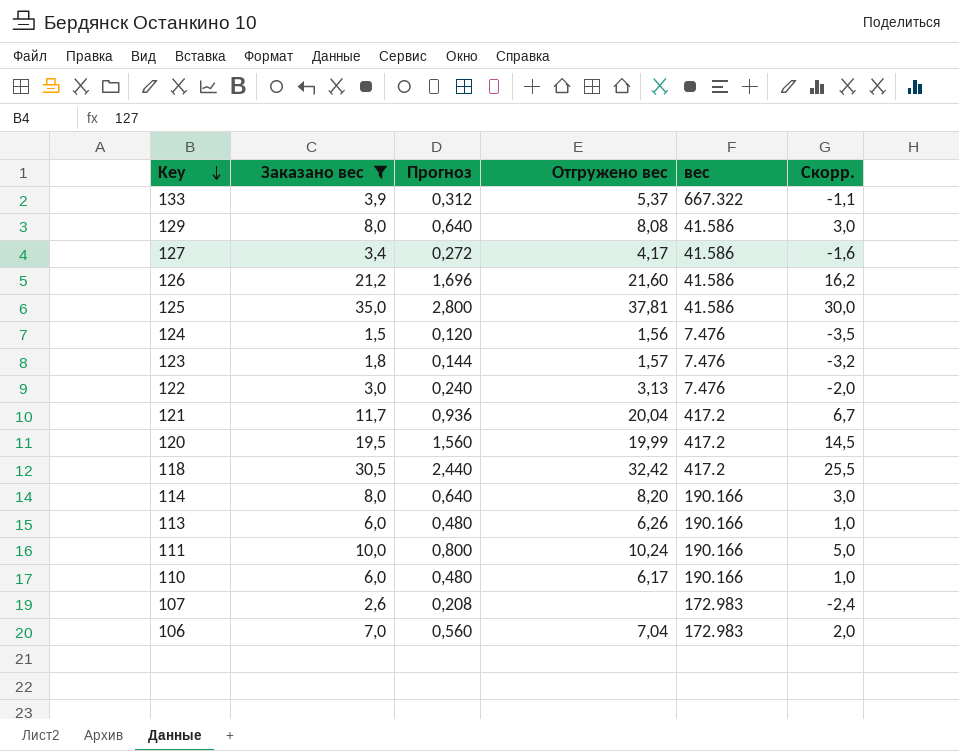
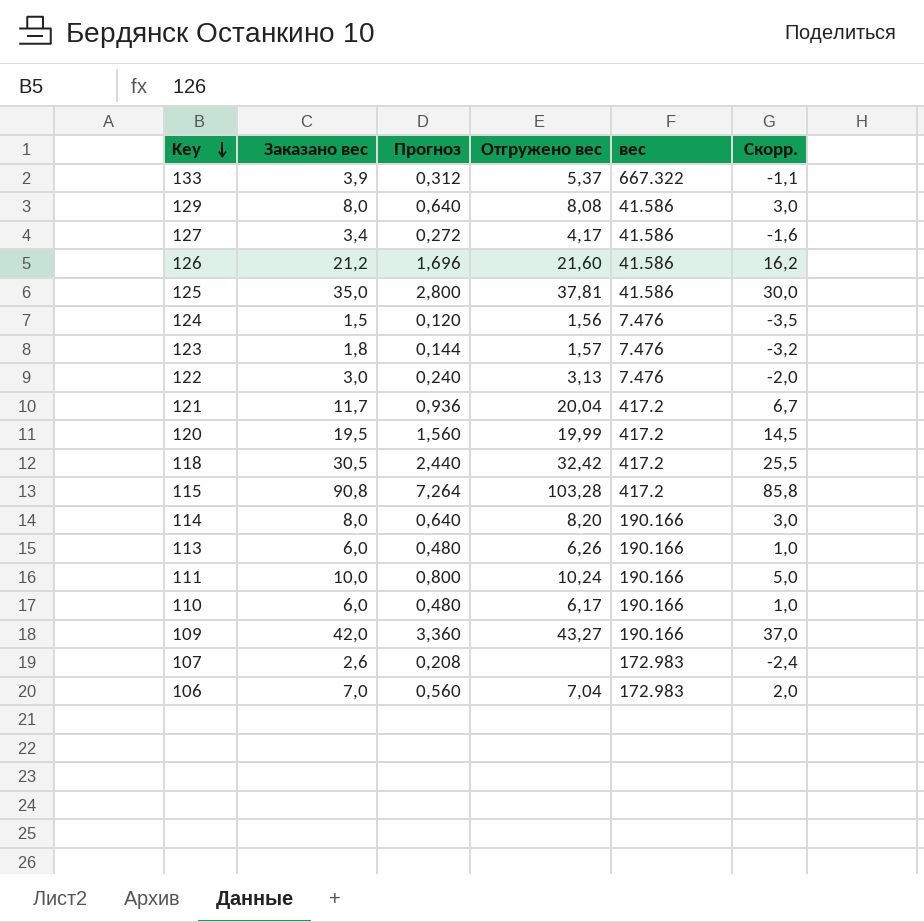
filter: Заказано вес <= 35,0 -> none

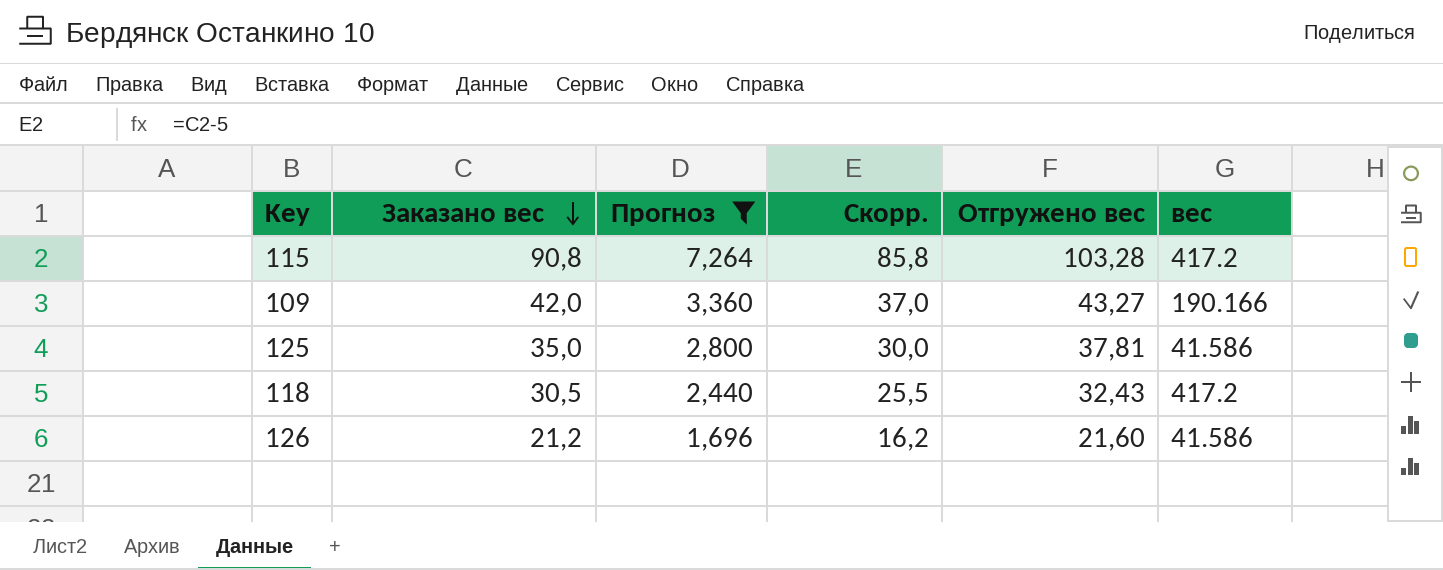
filter: none -> Прогноз >= 1,696
row order: Key descending -> Заказано вес descending
column Скорр. | position: 6 -> 4
118 | Отгружено вес: 32,42 -> 32,43

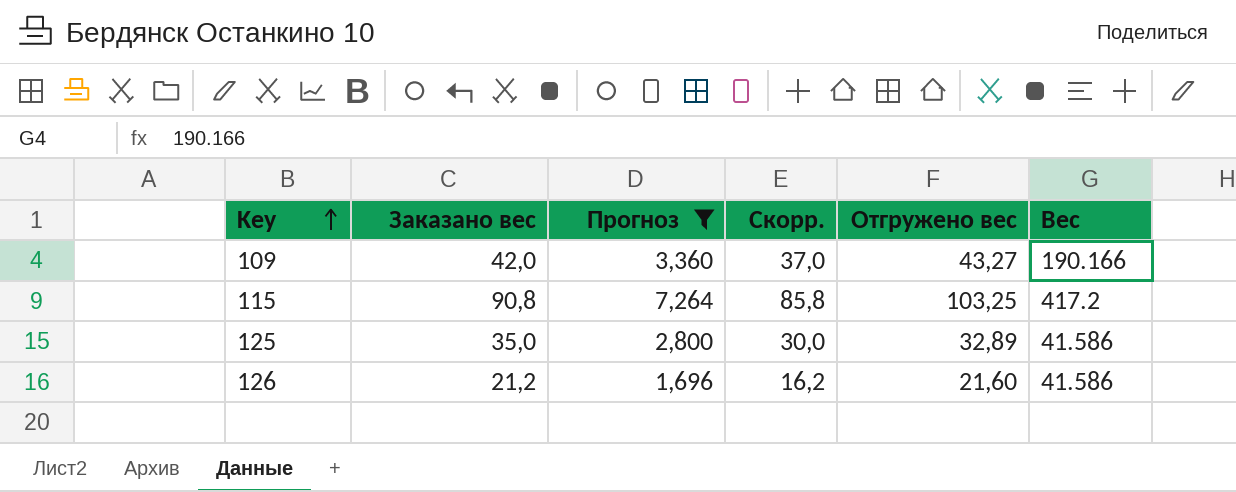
row order: Заказано вес descending -> Key ascending
column name: вес -> Вес
row 118: 30,5 | 2,440 | 25,5 | 32,43 | 417.2 -> none
115 | Отгружено вес: 103,28 -> 103,25
125 | Отгружено вес: 37,81 -> 32,89

